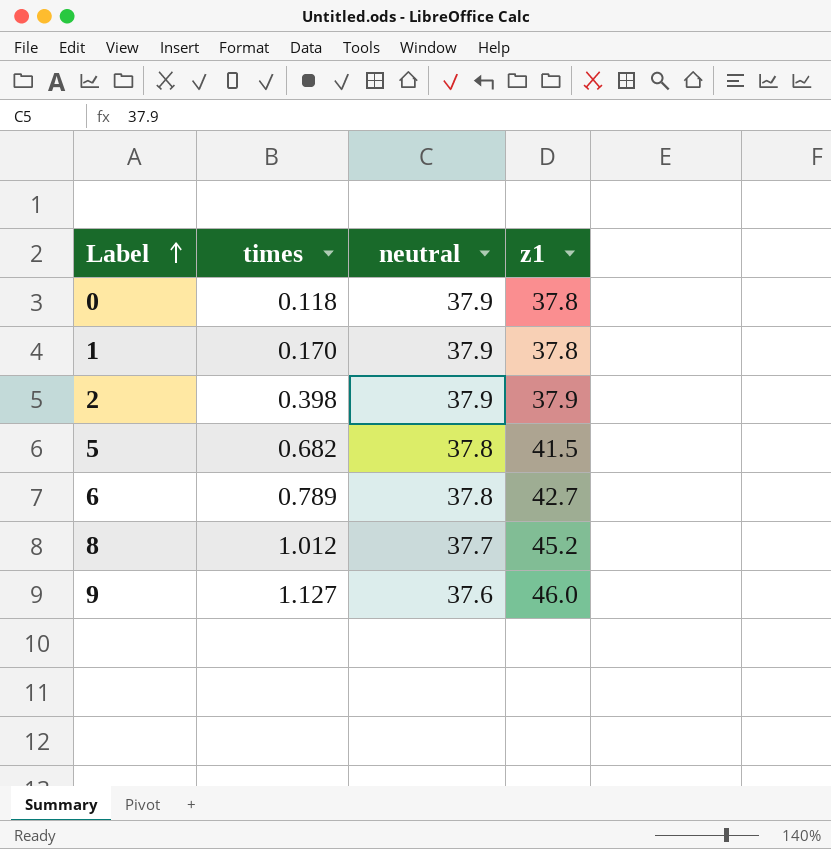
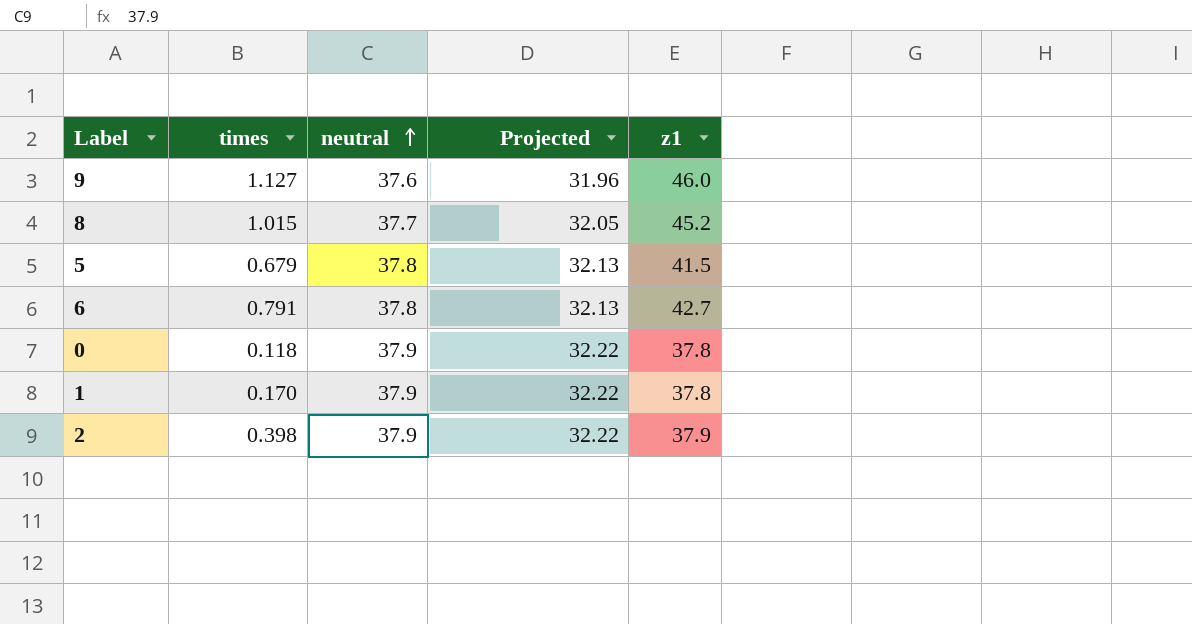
row order: Label ascending -> neutral ascending
column Projected | formula: none -> [neutral] * 0.85
8 | times: 1.012 -> 1.015
5 | times: 0.682 -> 0.679
6 | times: 0.789 -> 0.791

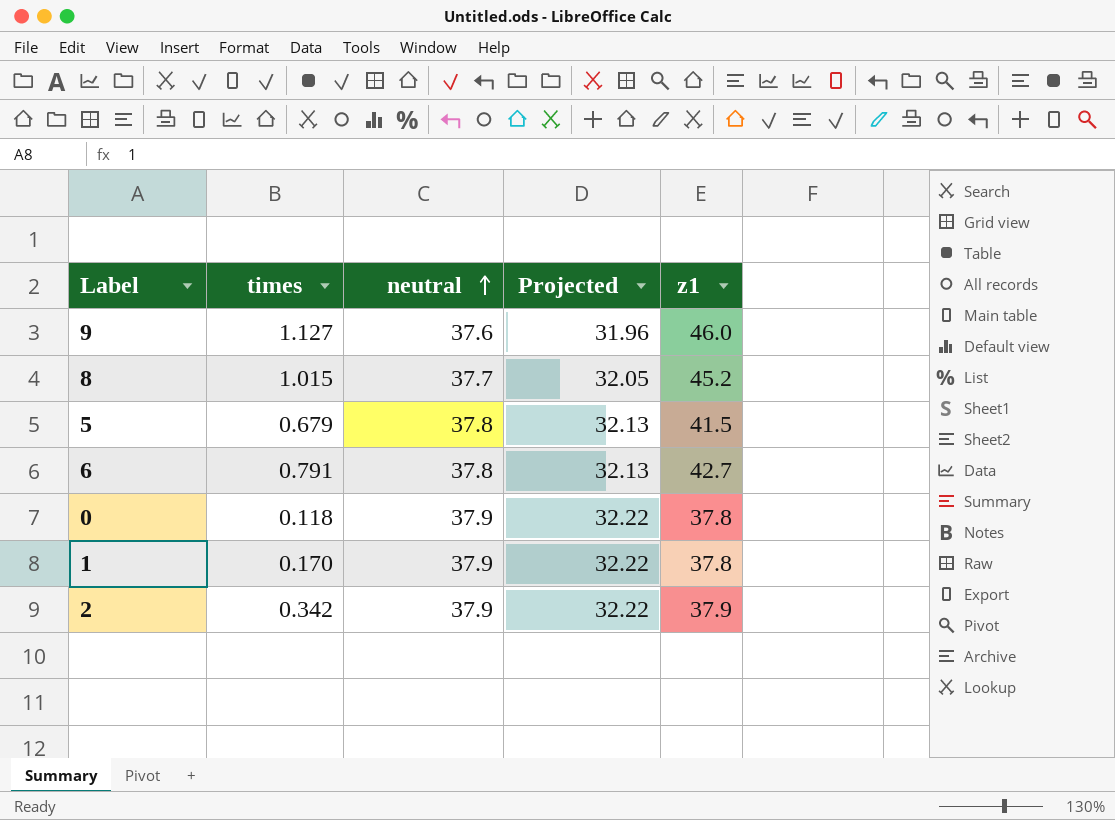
2 | times: 0.398 -> 0.342

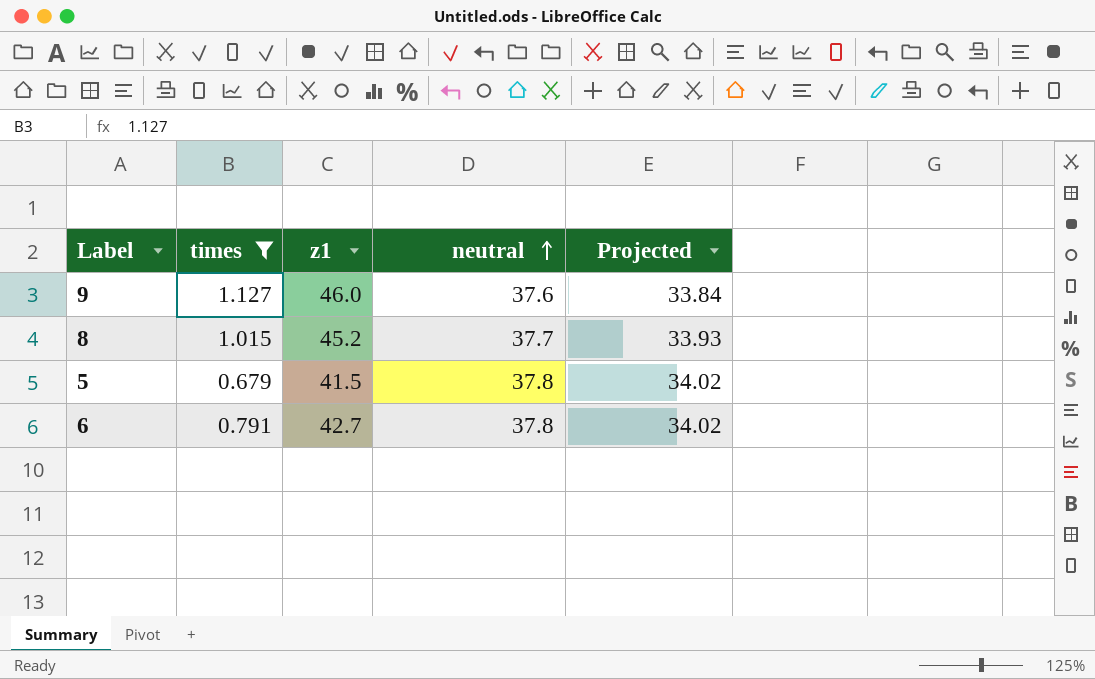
filter: none -> times >= 0.679
column z1 | position: 5 -> 3
column Projected | formula: [neutral] * 0.85 -> [neutral] * 0.9

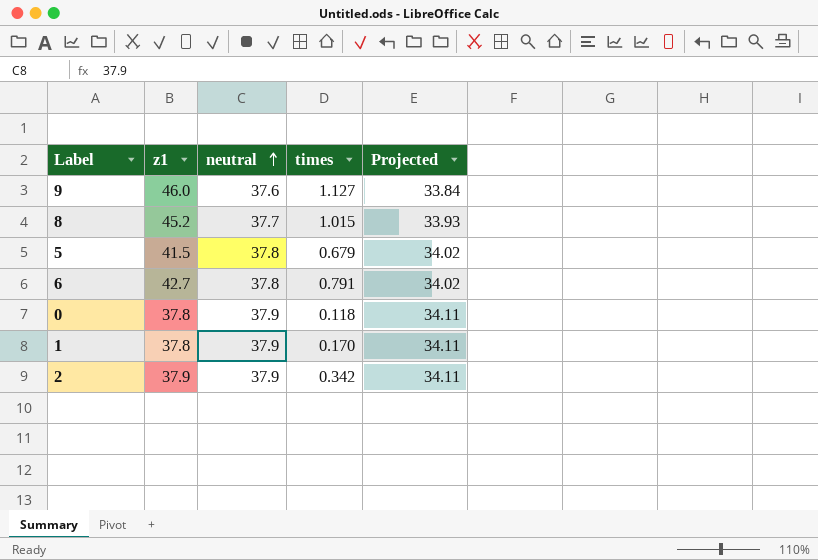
filter: times >= 0.679 -> none
column times | position: 2 -> 4

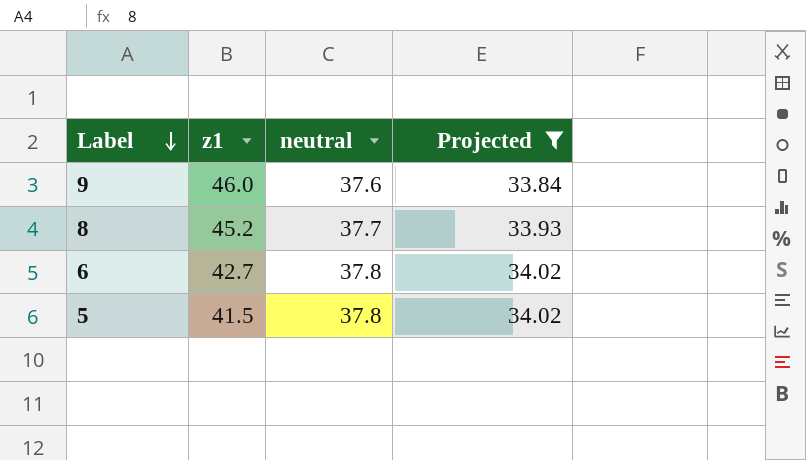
filter: none -> Projected != 34.11
row order: neutral ascending -> Label descending
column times | position: 4 -> none

